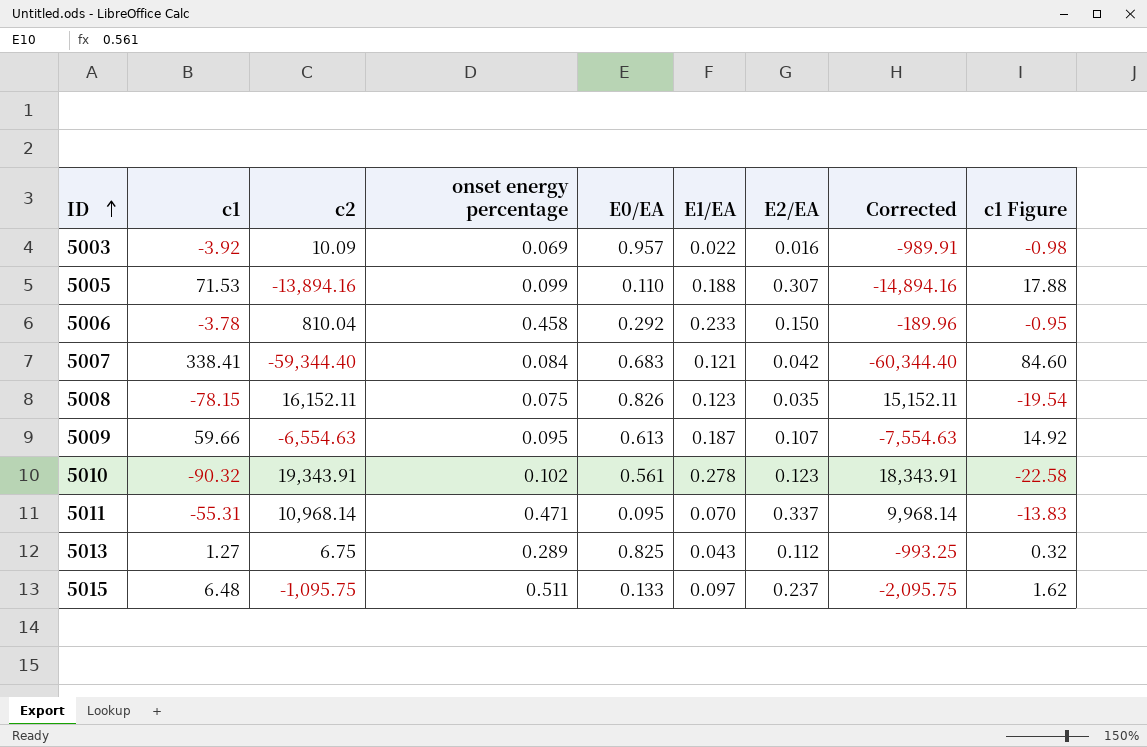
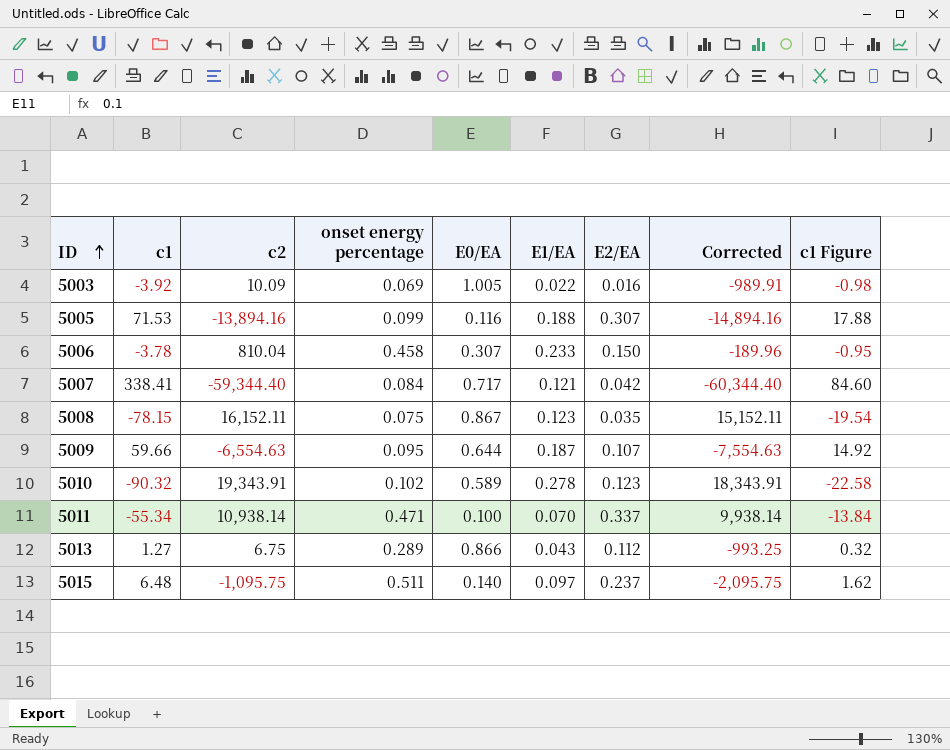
5003 | E0/EA: 0.957 -> 1.005
5005 | E0/EA: 0.110 -> 0.116
5006 | E0/EA: 0.292 -> 0.307
5007 | E0/EA: 0.683 -> 0.717
5008 | E0/EA: 0.826 -> 0.867
5009 | E0/EA: 0.613 -> 0.644
5010 | E0/EA: 0.561 -> 0.589
5011 | c1: -55.31 -> -55.34
5011 | c2: 10,968.14 -> 10,938.14
5011 | E0/EA: 0.095 -> 0.100
5011 | Corrected: 9,968.14 -> 9,938.14
5011 | c1 Figure: -13.83 -> -13.84
5013 | E0/EA: 0.825 -> 0.866
5015 | E0/EA: 0.133 -> 0.140

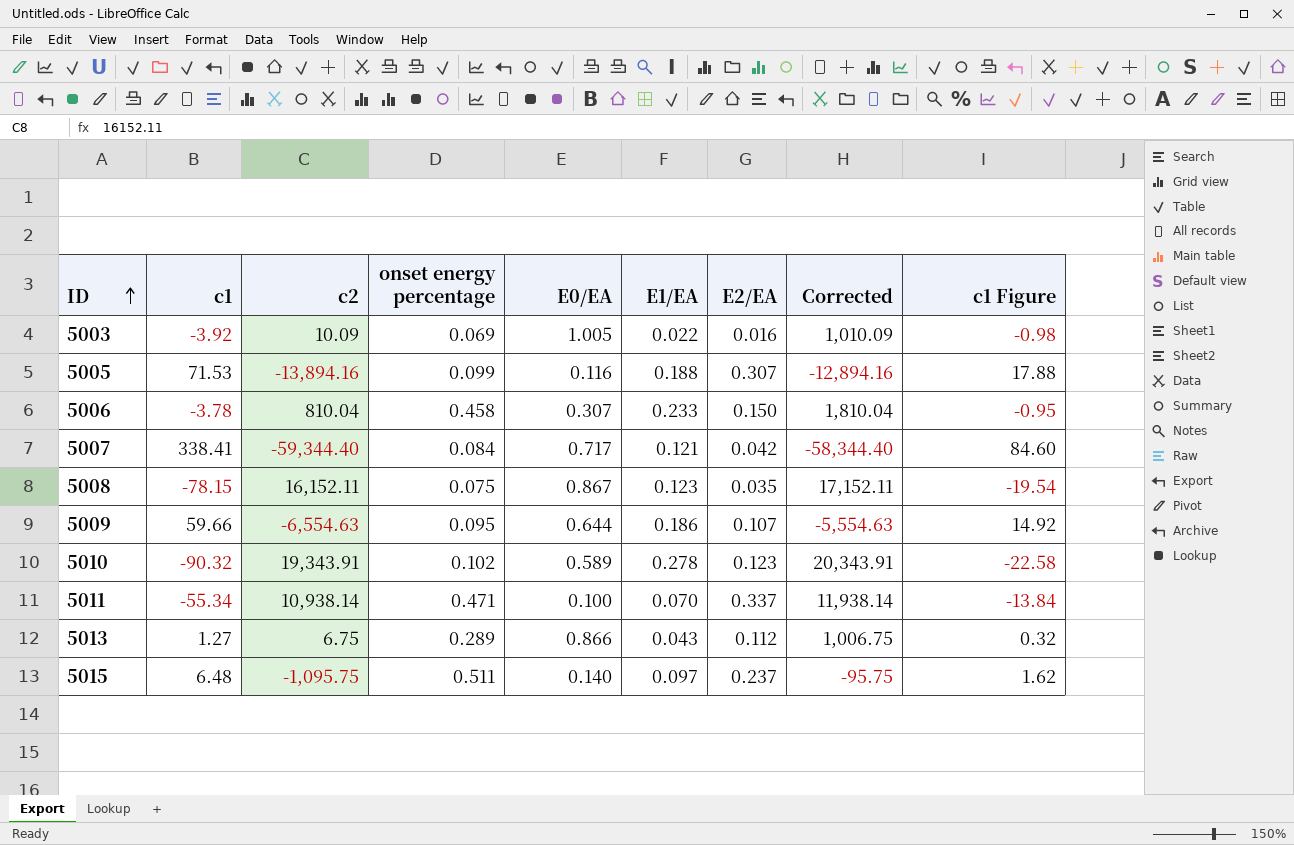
column Corrected | formula: [c2] - 1000 -> [c2] + 1000
5009 | E1/EA: 0.187 -> 0.186

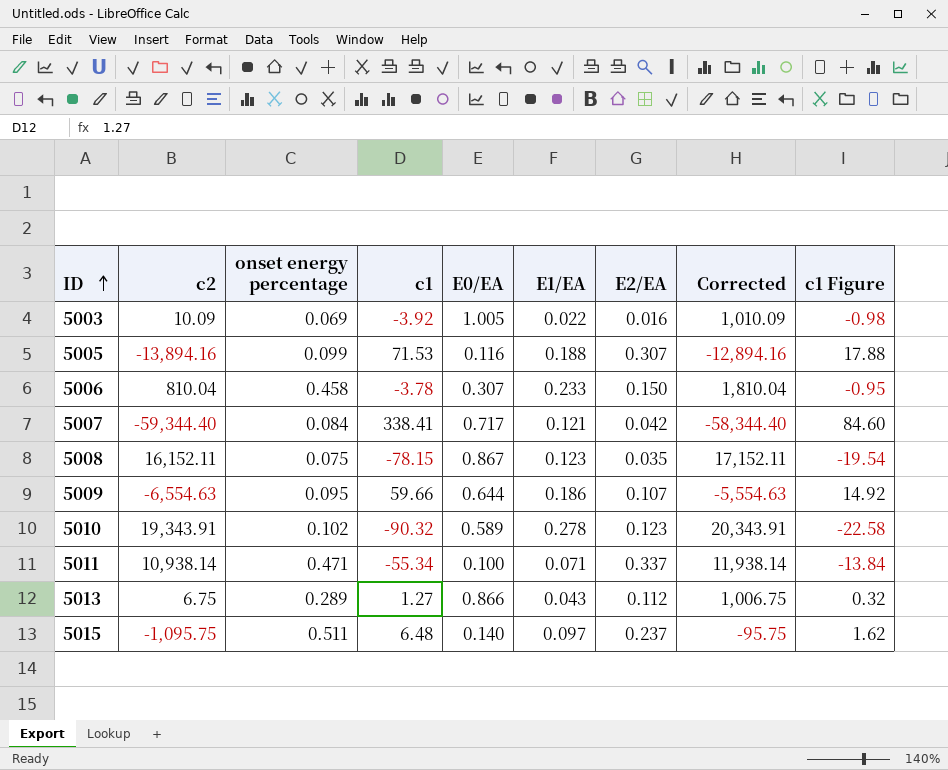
column c1 | position: 2 -> 4
5011 | E1/EA: 0.070 -> 0.071

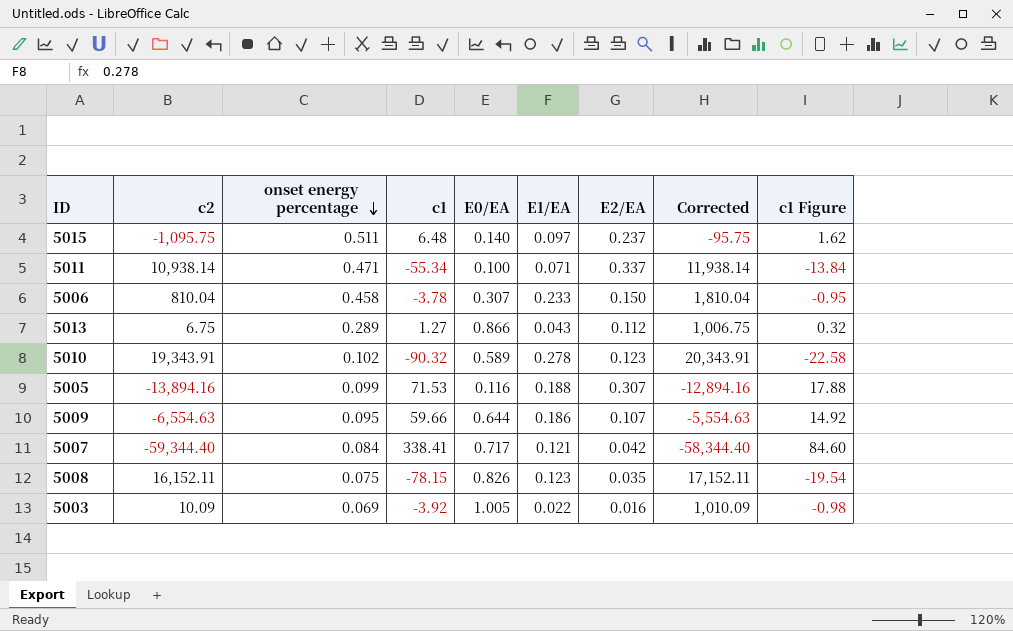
row order: ID ascending -> onset energy percentage descending
5008 | E0/EA: 0.867 -> 0.826

